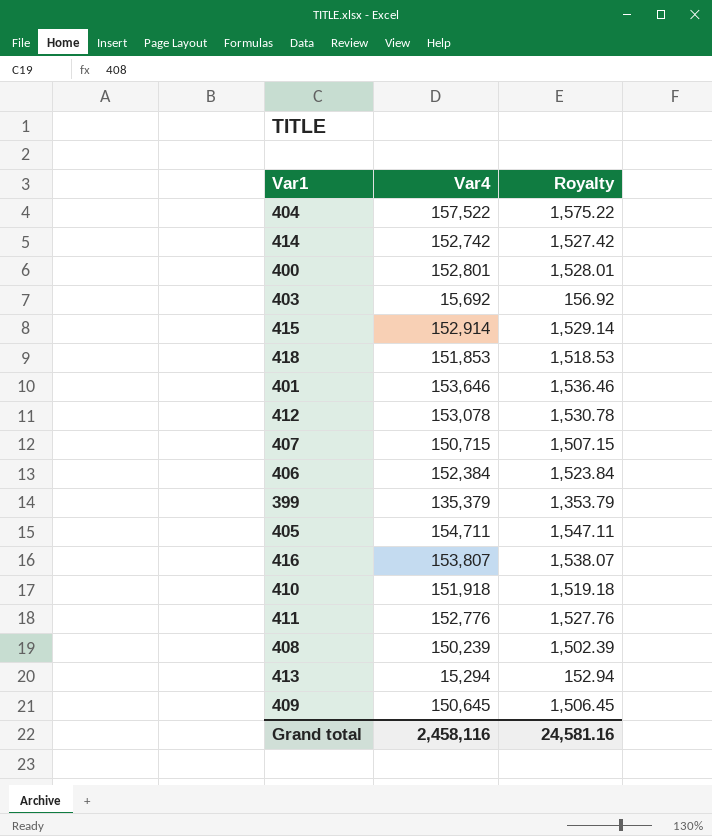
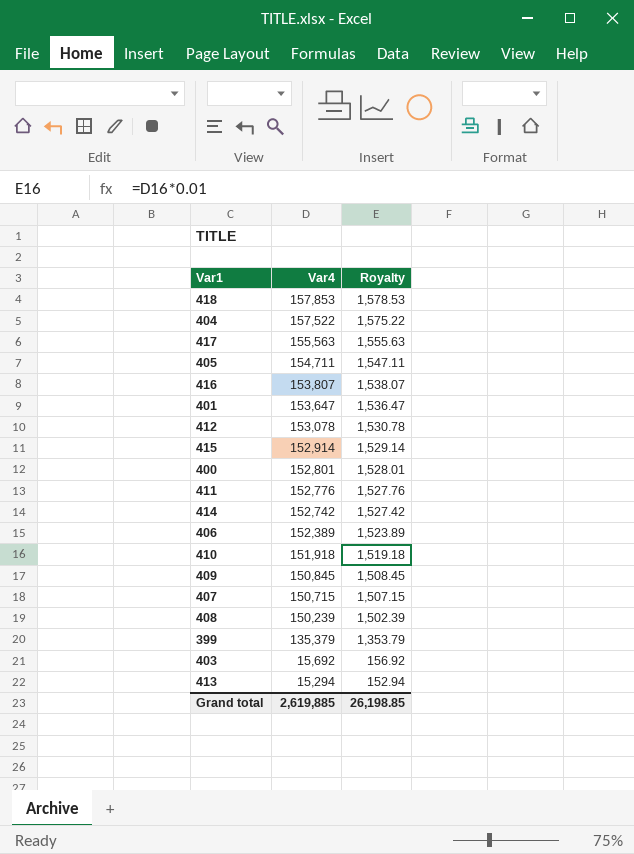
row order: none -> Var4 descending
418 | Var4: 151,853 -> 157,853
418 | Royalty: 1,518.53 -> 1,578.53
row 417: none -> 155,563 | 1,555.63
401 | Var4: 153,646 -> 153,647
401 | Royalty: 1,536.46 -> 1,536.47
406 | Var4: 152,384 -> 152,389
406 | Royalty: 1,523.84 -> 1,523.89
409 | Var4: 150,645 -> 150,845
409 | Royalty: 1,506.45 -> 1,508.45
Grand total | Var4: 2,458,116 -> 2,619,885
Grand total | Royalty: 24,581.16 -> 26,198.85

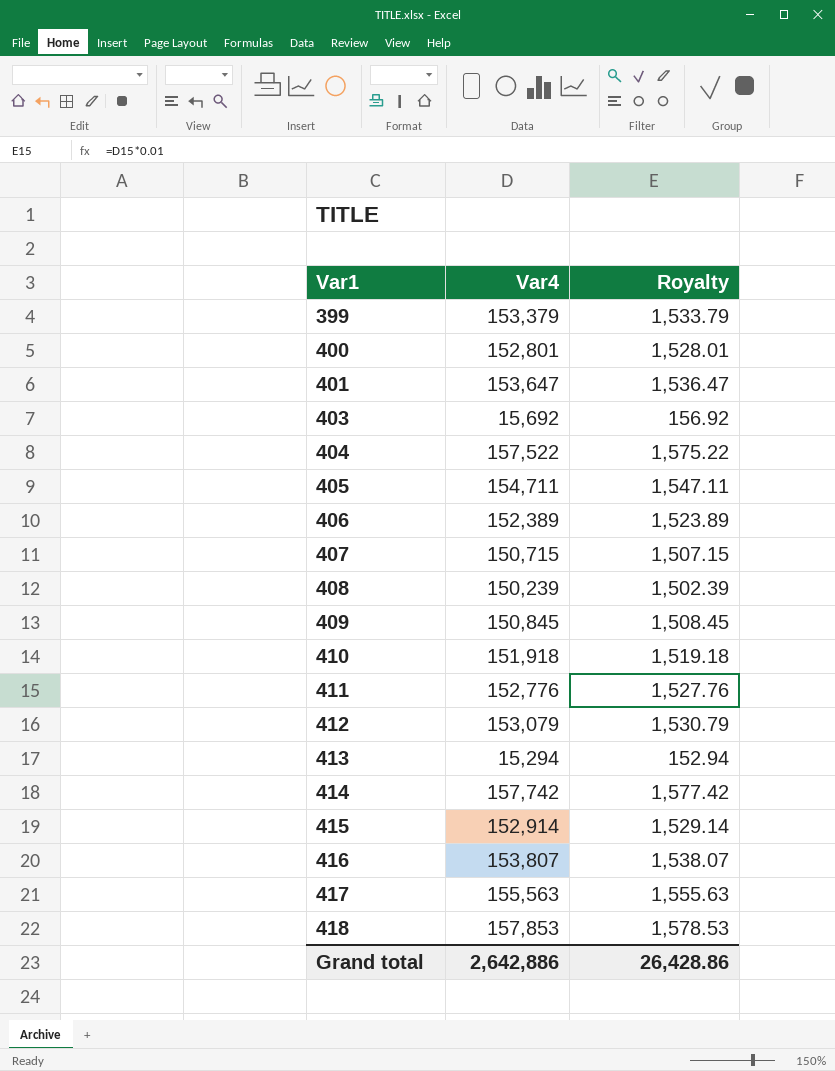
row order: Var4 descending -> Var1 ascending
399 | Var4: 135,379 -> 153,379
399 | Royalty: 1,353.79 -> 1,533.79
412 | Var4: 153,078 -> 153,079
412 | Royalty: 1,530.78 -> 1,530.79
414 | Var4: 152,742 -> 157,742
414 | Royalty: 1,527.42 -> 1,577.42
Grand total | Var4: 2,619,885 -> 2,642,886
Grand total | Royalty: 26,198.85 -> 26,428.86

